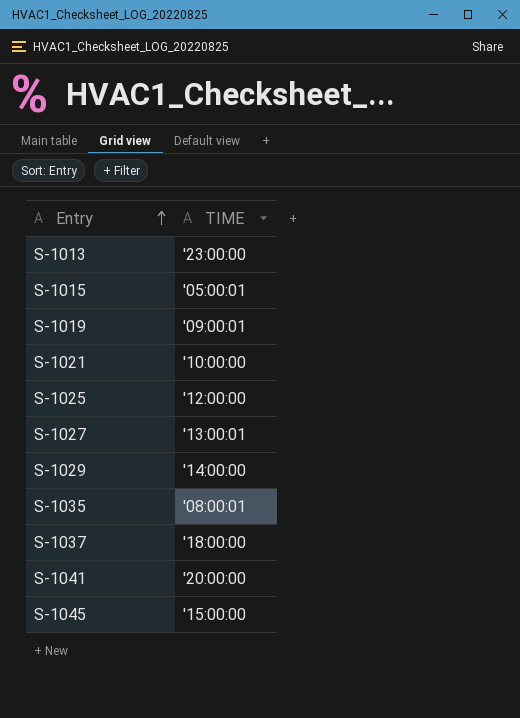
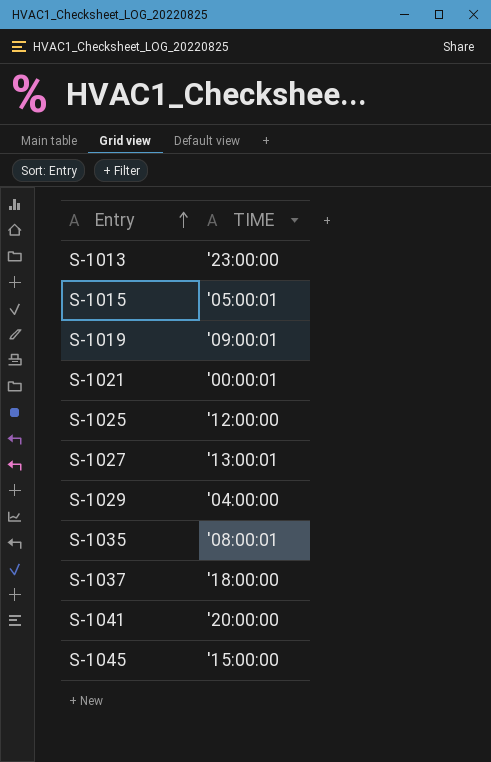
S-1021 | TIME: '10:00:00 -> '00:00:01
S-1029 | TIME: '14:00:00 -> '04:00:00

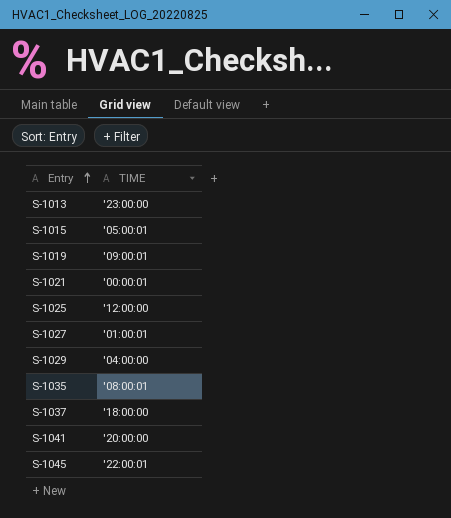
S-1027 | TIME: '13:00:01 -> '01:00:01
S-1045 | TIME: '15:00:00 -> '22:00:01

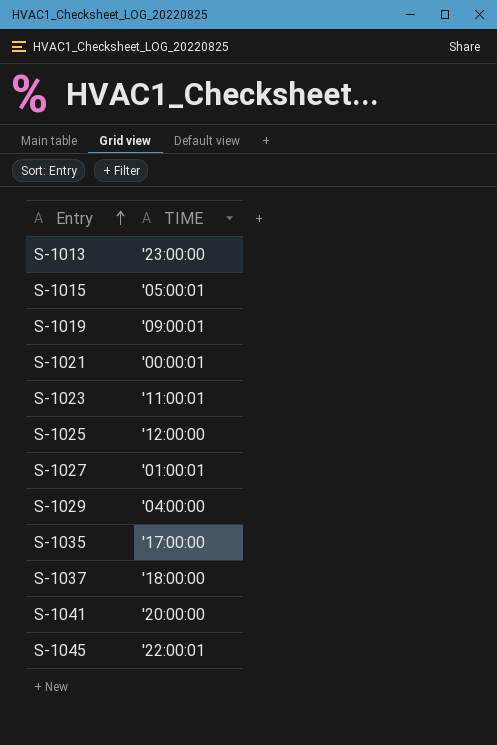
row S-1023: none -> '11:00:01
S-1035 | TIME: '08:00:01 -> '17:00:00

